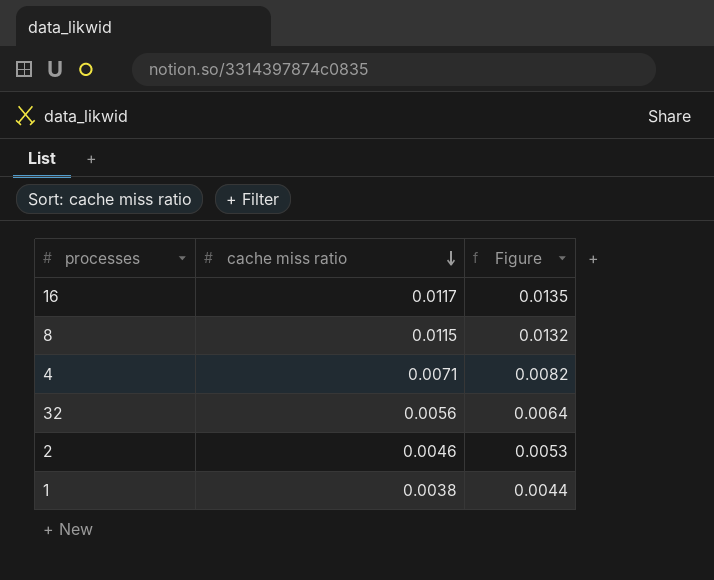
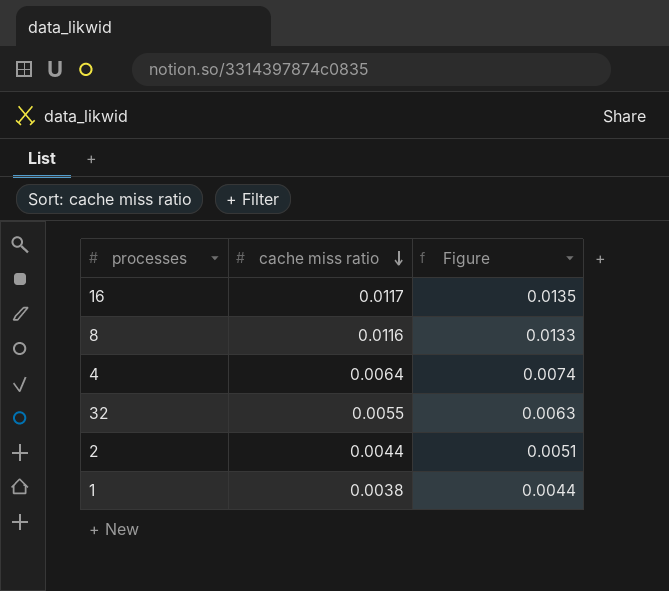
8 | cache miss ratio: 0.0115 -> 0.0116
8 | Figure: 0.0132 -> 0.0133
4 | cache miss ratio: 0.0071 -> 0.0064
4 | Figure: 0.0082 -> 0.0074
32 | cache miss ratio: 0.0056 -> 0.0055
32 | Figure: 0.0064 -> 0.0063
2 | cache miss ratio: 0.0046 -> 0.0044
2 | Figure: 0.0053 -> 0.0051

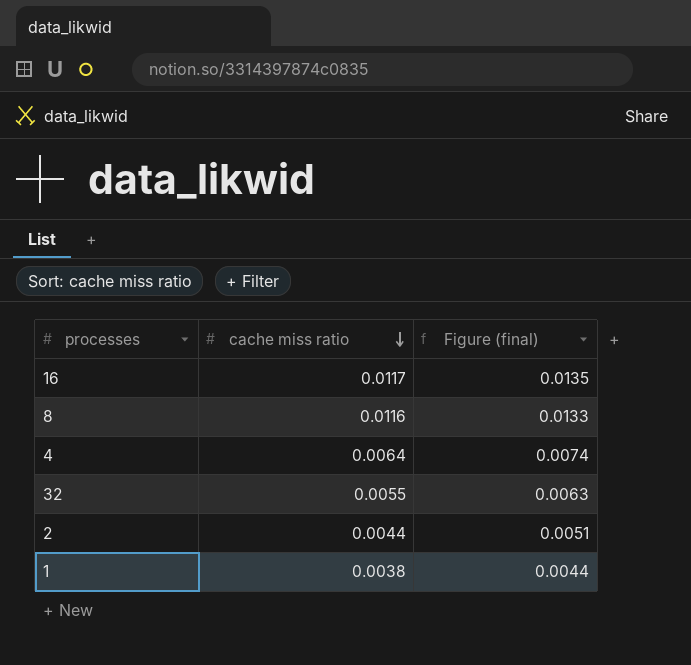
column name: Figure -> Figure (final)

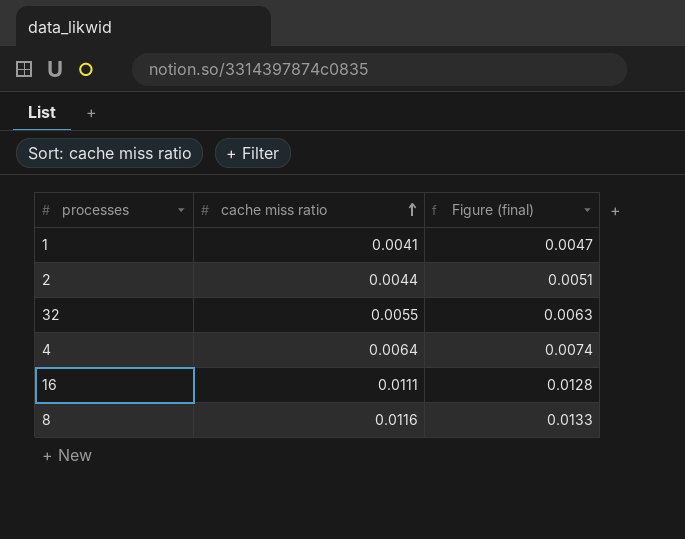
row order: cache miss ratio descending -> cache miss ratio ascending
1 | cache miss ratio: 0.0038 -> 0.0041
1 | Figure (final): 0.0044 -> 0.0047
16 | cache miss ratio: 0.0117 -> 0.0111
16 | Figure (final): 0.0135 -> 0.0128

